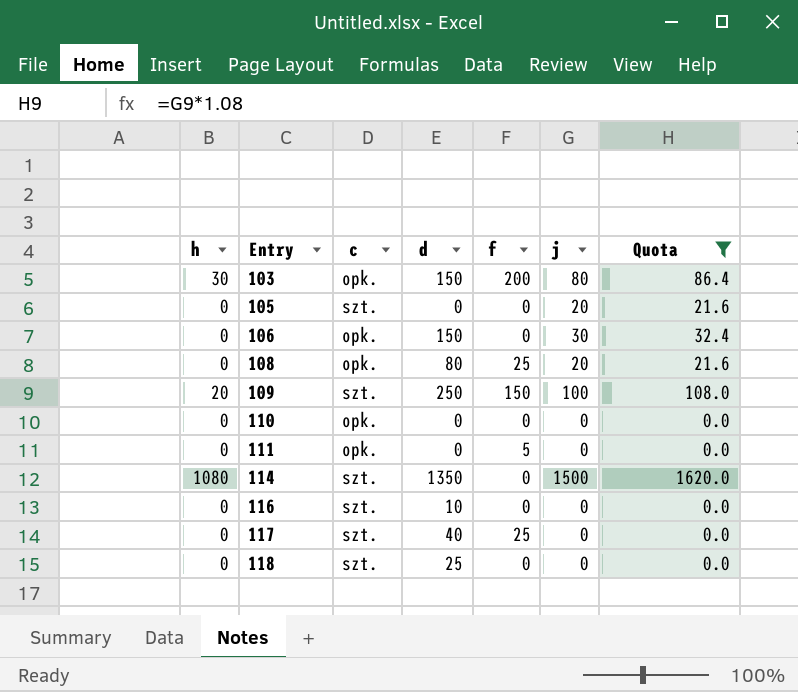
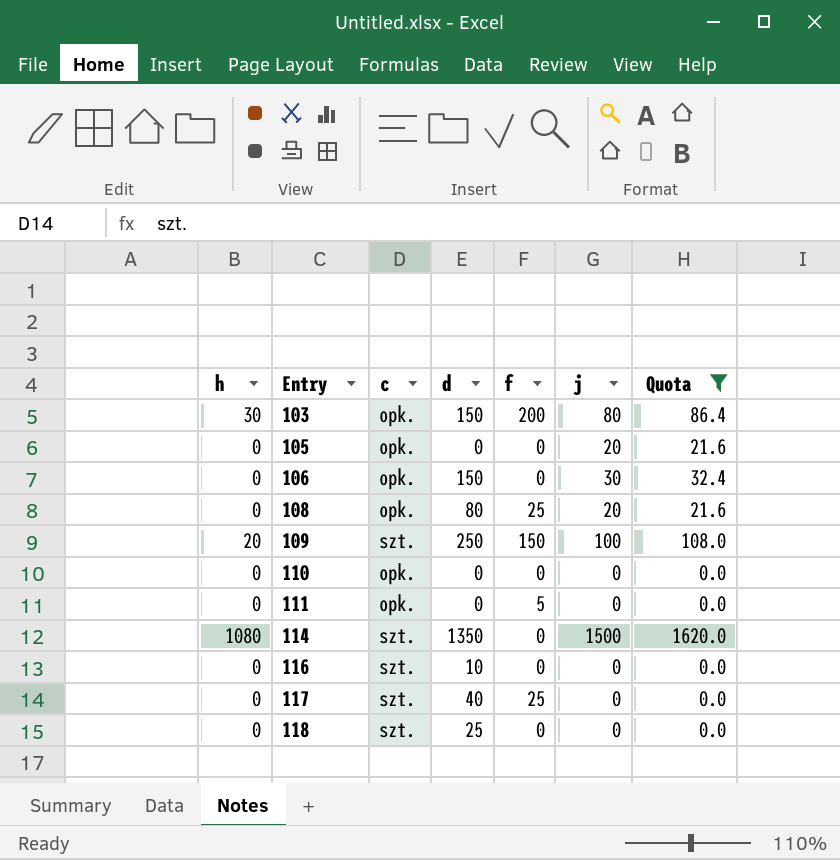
105 | c: szt. -> opk.

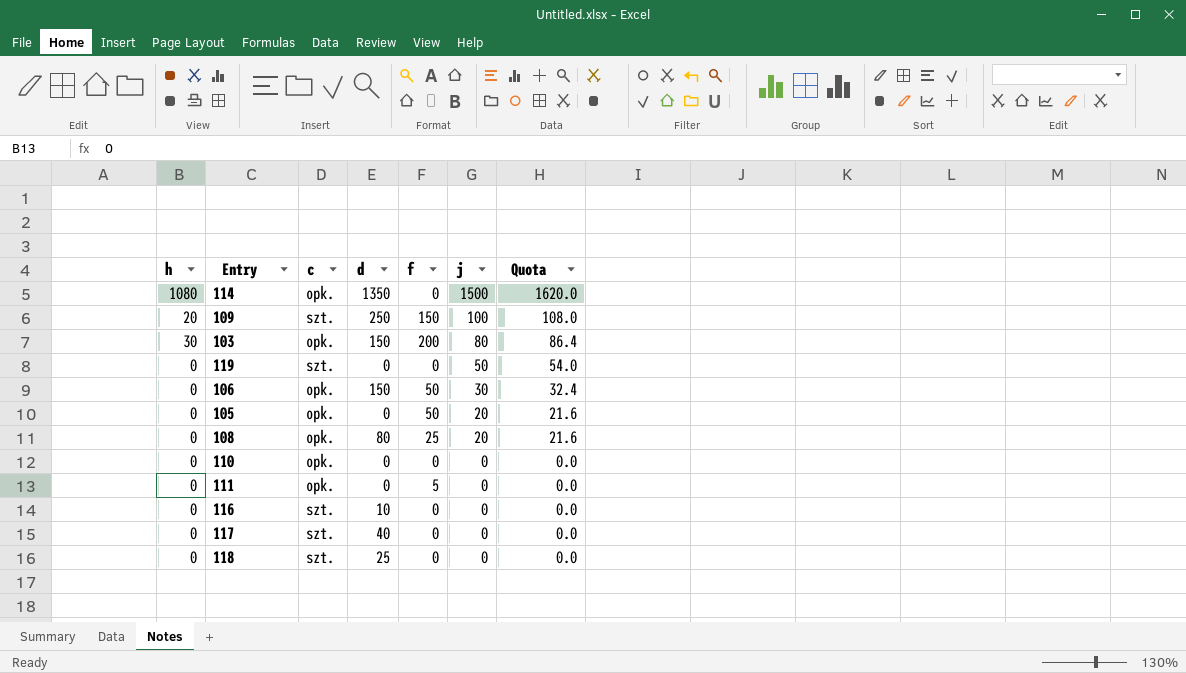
filter: Quota != 54.0 -> none
row order: Entry ascending -> j descending
114 | c: szt. -> opk.
106 | f: 0 -> 50
105 | f: 0 -> 50
117 | f: 25 -> 0

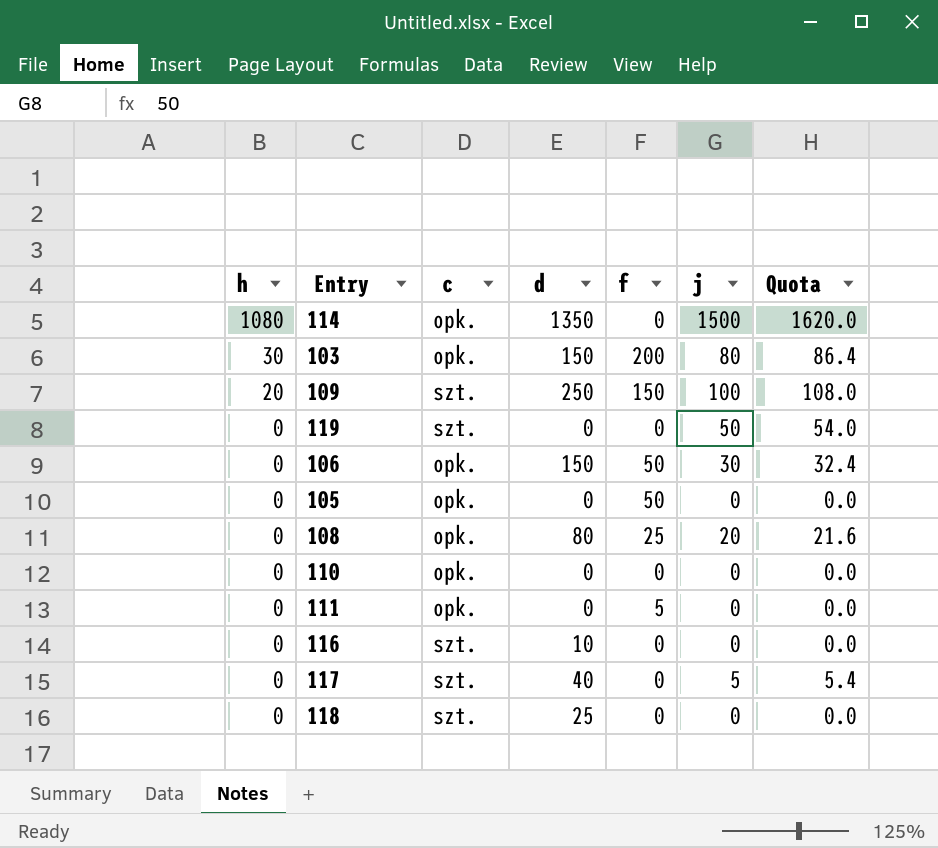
row order: j descending -> h descending
105 | j: 20 -> 0
105 | Quota: 21.6 -> 0.0
117 | j: 0 -> 5
117 | Quota: 0.0 -> 5.4

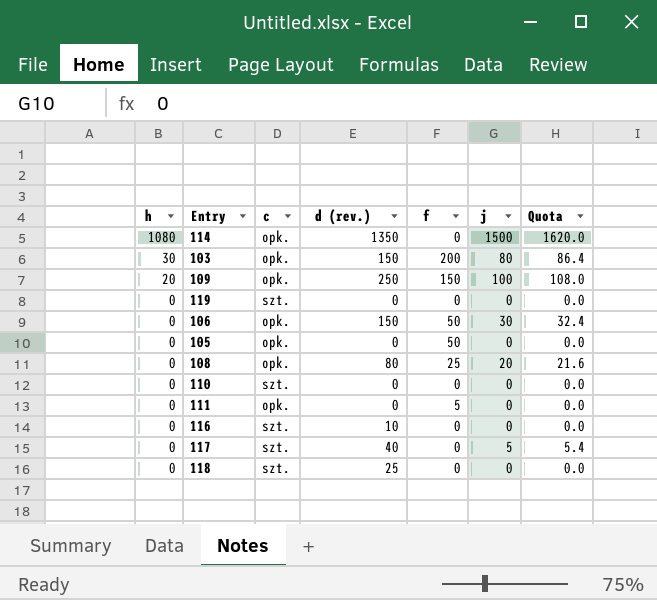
column name: d -> d (rev.)
109 | c: szt. -> opk.
119 | j: 50 -> 0
119 | Quota: 54.0 -> 0.0
110 | c: opk. -> szt.

